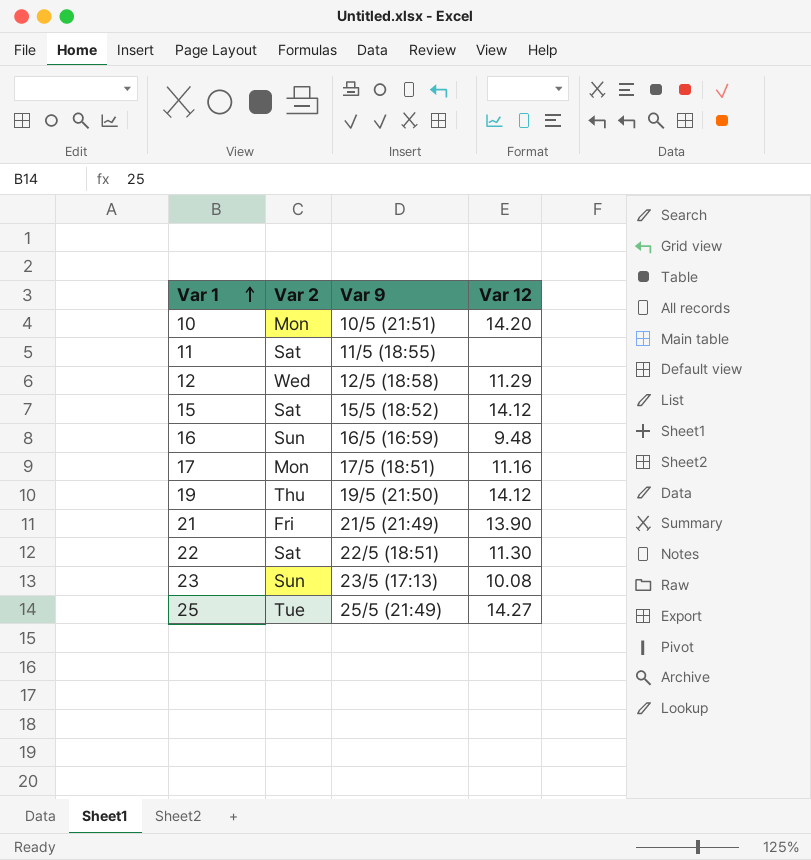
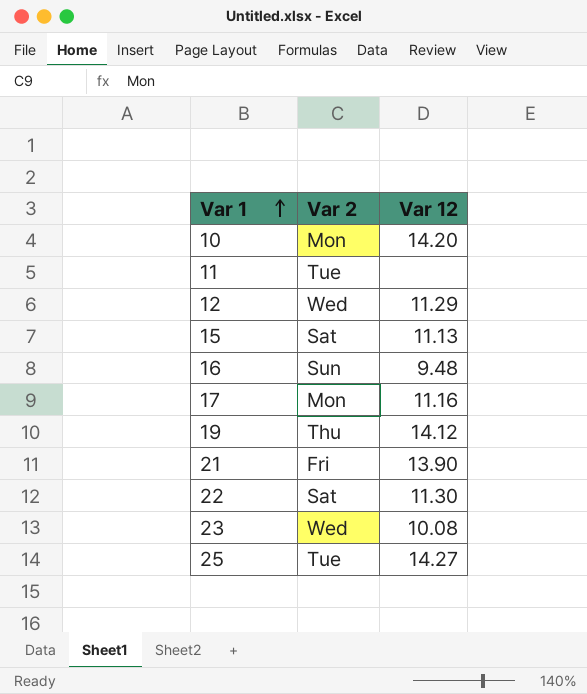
column Var 9 | position: 3 -> none
11 | Var 2: Sat -> Tue
15 | Var 12: 14.12 -> 11.13
23 | Var 2: Sun -> Wed

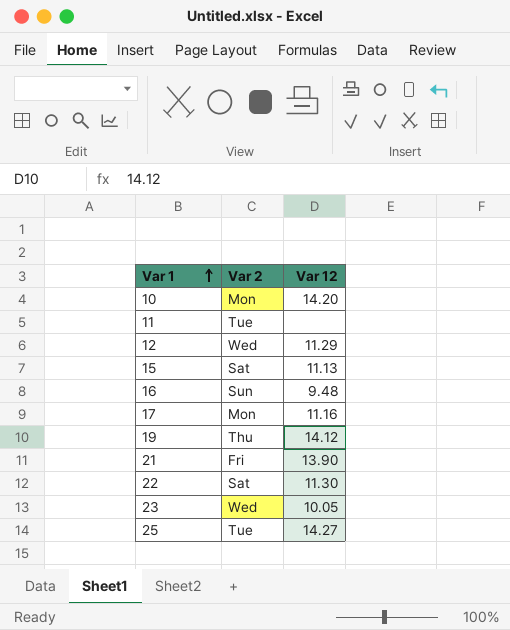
23 | Var 12: 10.08 -> 10.05

